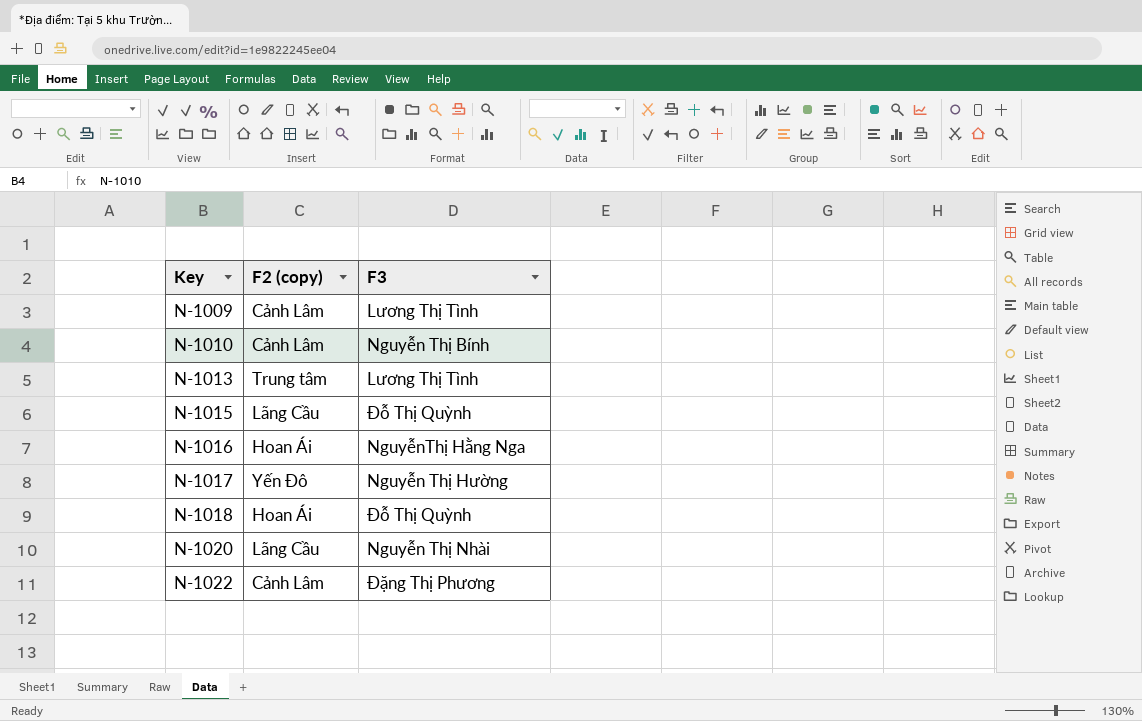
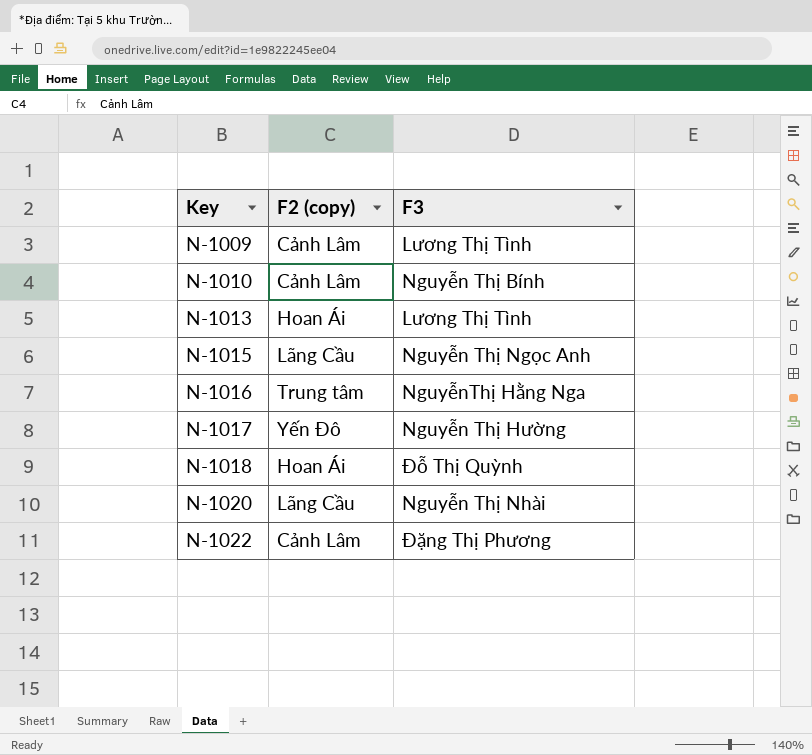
N-1013 | F2 (copy): Trung tâm -> Hoan Ái
N-1015 | F3: Đỗ Thị Quỳnh -> Nguyễn Thị Ngọc Anh
N-1016 | F2 (copy): Hoan Ái -> Trung tâm

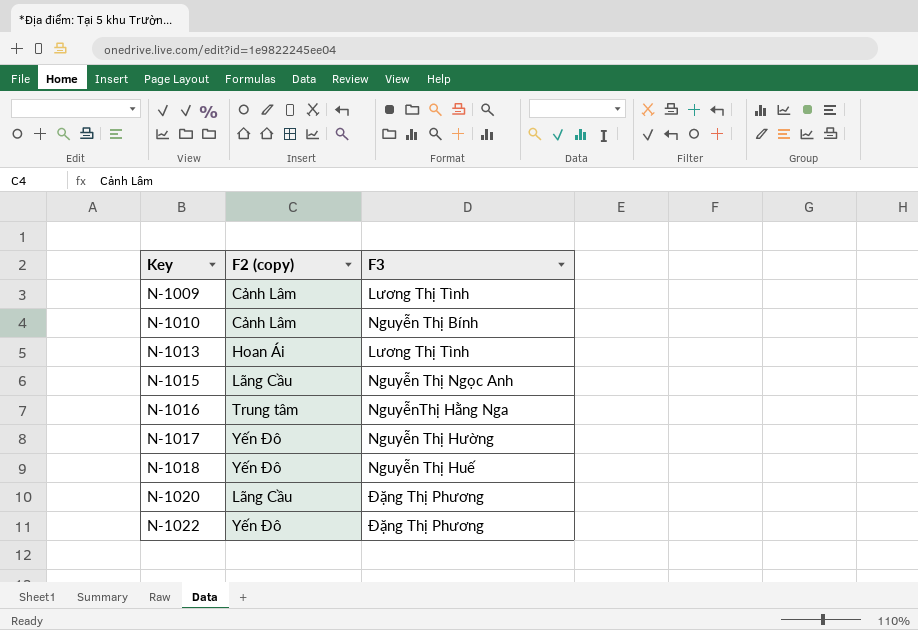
N-1018 | F2 (copy): Hoan Ái -> Yến Đô
N-1018 | F3: Đỗ Thị Quỳnh -> Nguyễn Thị Huế
N-1020 | F3: Nguyễn Thị Nhài -> Đặng Thị Phương
N-1022 | F2 (copy): Cảnh Lâm -> Yến Đô

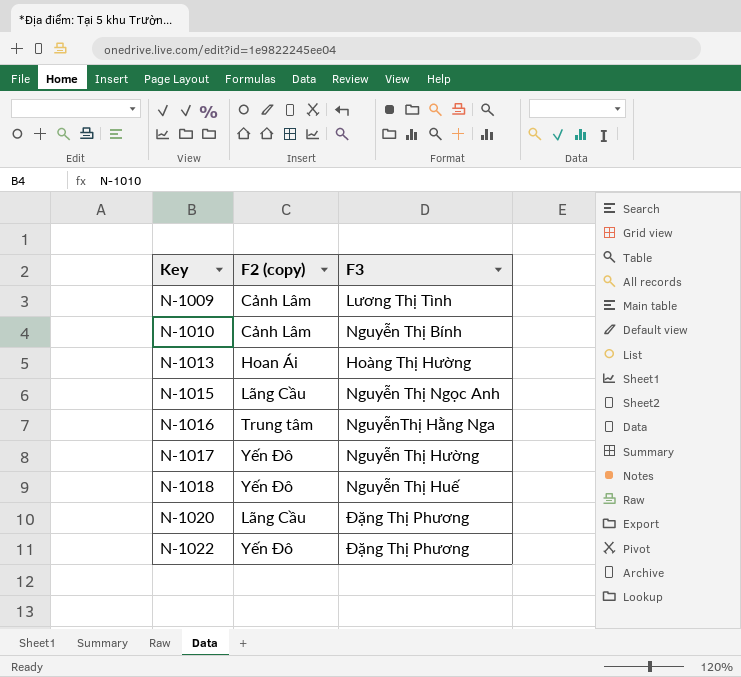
N-1013 | F3: Lương Thị Tình -> Hoàng Thị Hường

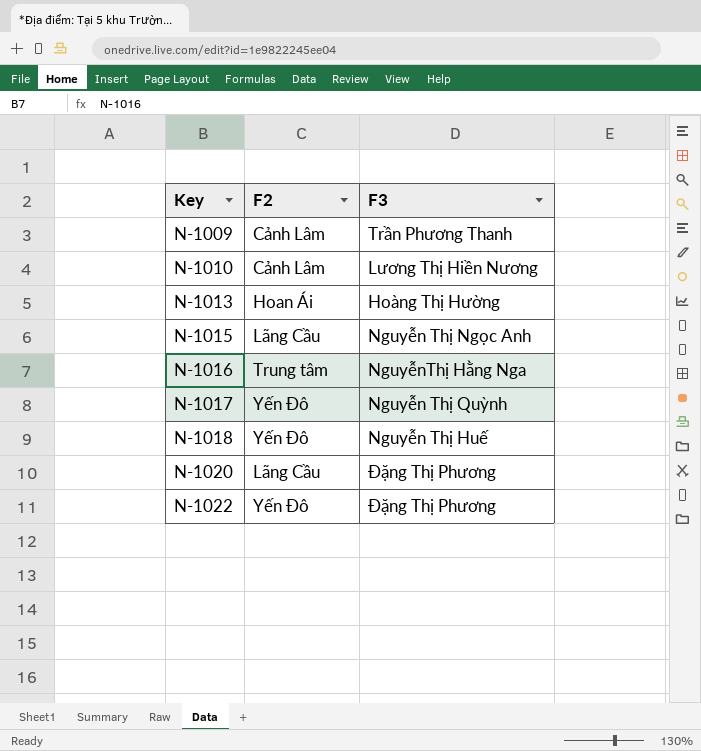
column name: F2 (copy) -> F2
N-1009 | F3: Lương Thị Tình -> Trần Phương Thanh
N-1010 | F3: Nguyễn Thị Bính -> Lương Thị Hiền Nương
N-1017 | F3: Nguyễn Thị Hường -> Nguyễn Thị Quỳnh

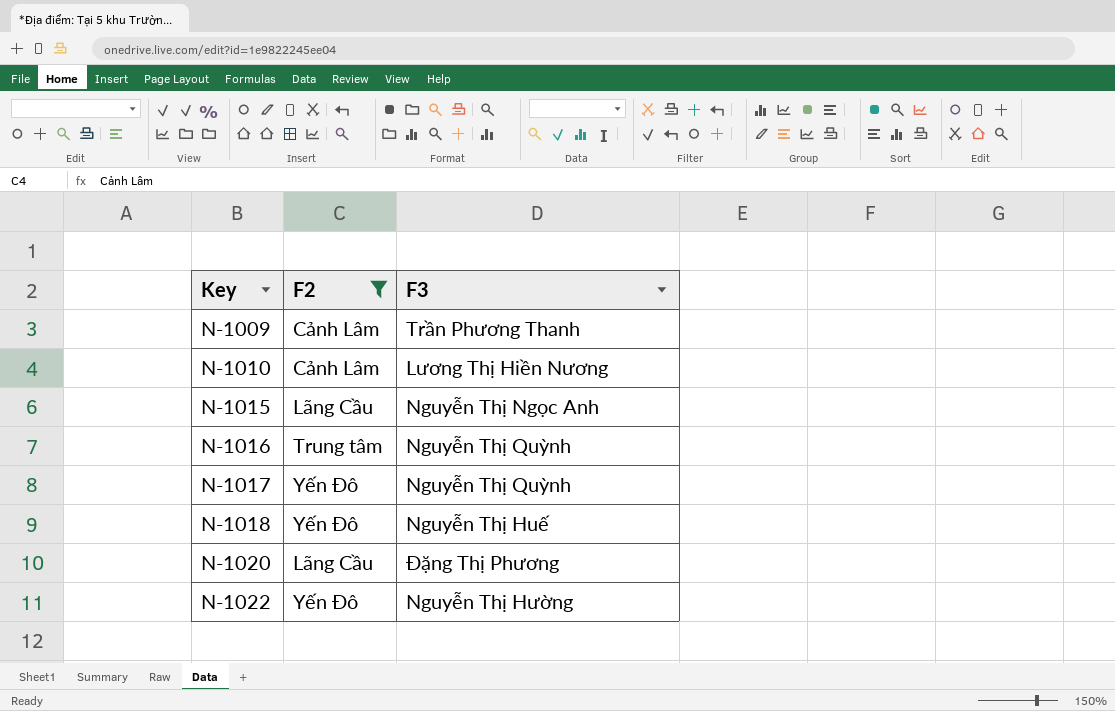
filter: none -> F2 != Hoan Ái
N-1016 | F3: NguyễnThị Hằng Nga -> Nguyễn Thị Quỳnh
N-1022 | F3: Đặng Thị Phương -> Nguyễn Thị Hường

